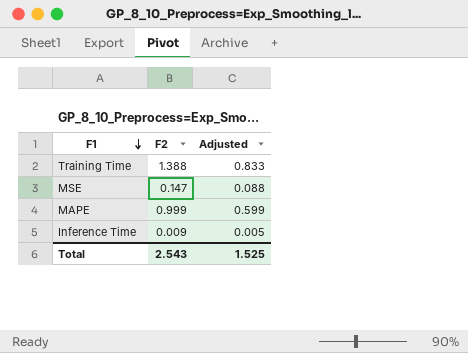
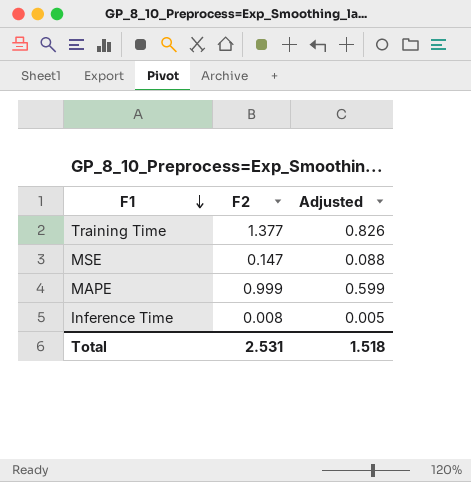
Training Time | F2: 1.388 -> 1.377
Training Time | Adjusted: 0.833 -> 0.826
Inference Time | F2: 0.009 -> 0.008
Total | F2: 2.543 -> 2.531
Total | Adjusted: 1.525 -> 1.518

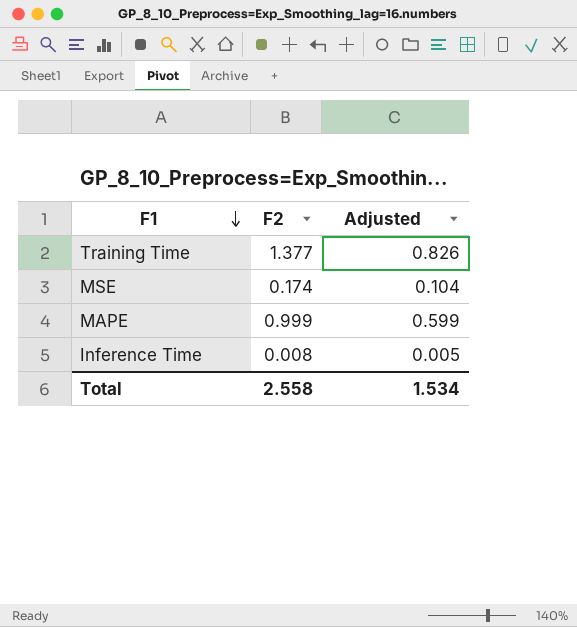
MSE | F2: 0.147 -> 0.174
MSE | Adjusted: 0.088 -> 0.104
Total | F2: 2.531 -> 2.558
Total | Adjusted: 1.518 -> 1.534

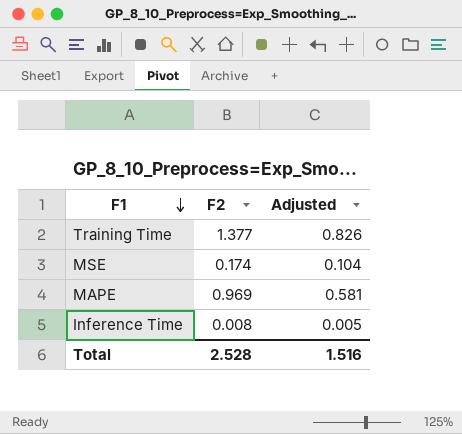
MAPE | F2: 0.999 -> 0.969
MAPE | Adjusted: 0.599 -> 0.581
Total | F2: 2.558 -> 2.528
Total | Adjusted: 1.534 -> 1.516

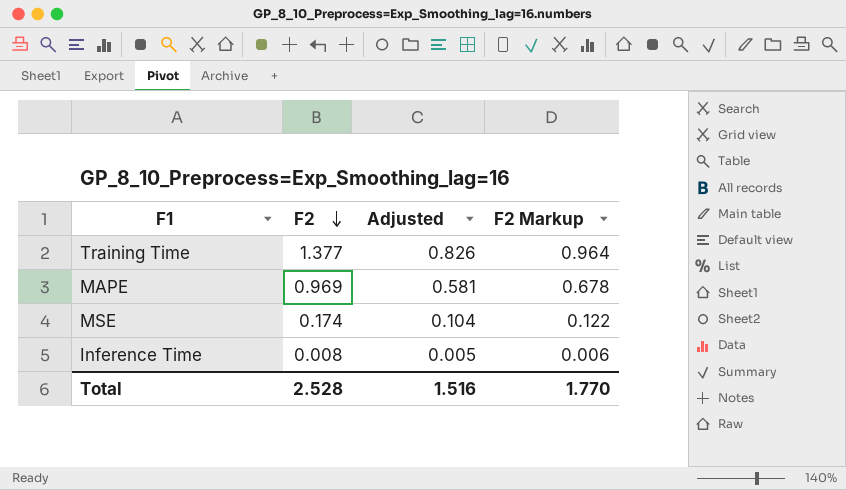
row order: F1 descending -> F2 descending
column F2 Markup | formula: none -> [F2] * 0.7

